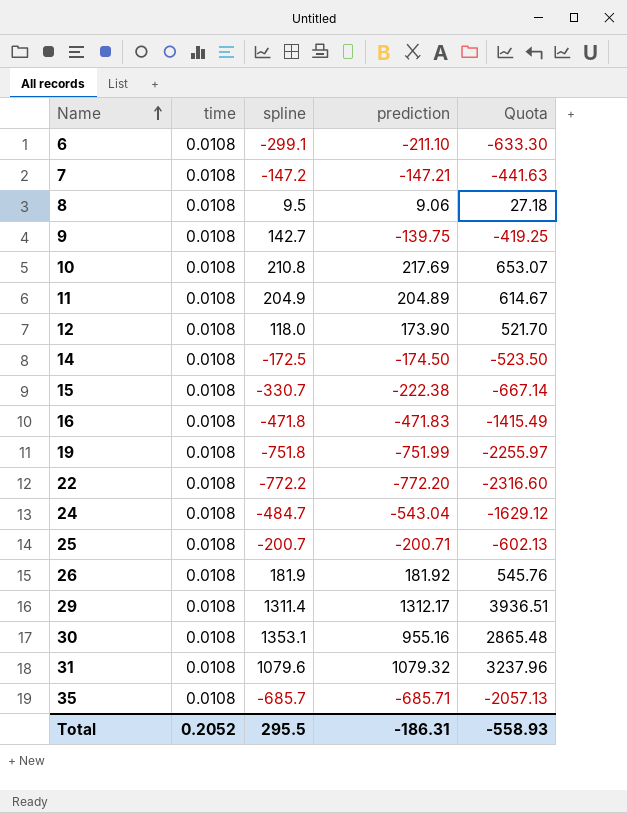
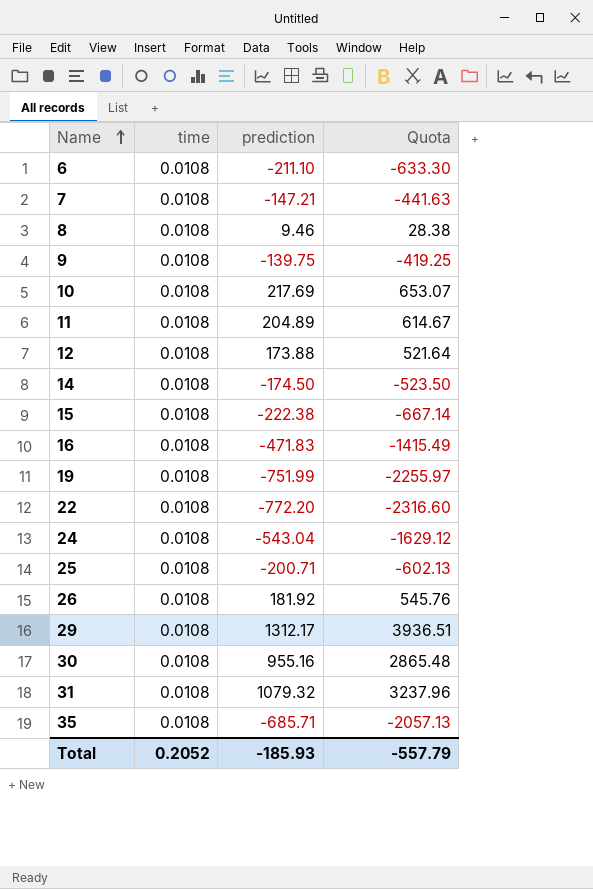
column spline | position: 3 -> none
8 | prediction: 9.06 -> 9.46
8 | Quota: 27.18 -> 28.38
12 | prediction: 173.90 -> 173.88
12 | Quota: 521.70 -> 521.64
Total | prediction: -186.31 -> -185.93
Total | Quota: -558.93 -> -557.79

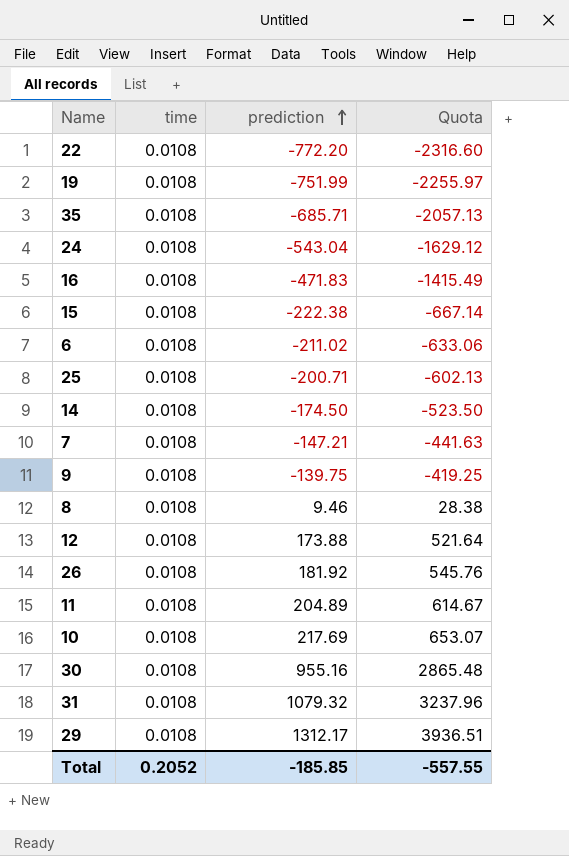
row order: Name ascending -> prediction ascending
6 | prediction: -211.10 -> -211.02
6 | Quota: -633.30 -> -633.06
Total | prediction: -185.93 -> -185.85
Total | Quota: -557.79 -> -557.55

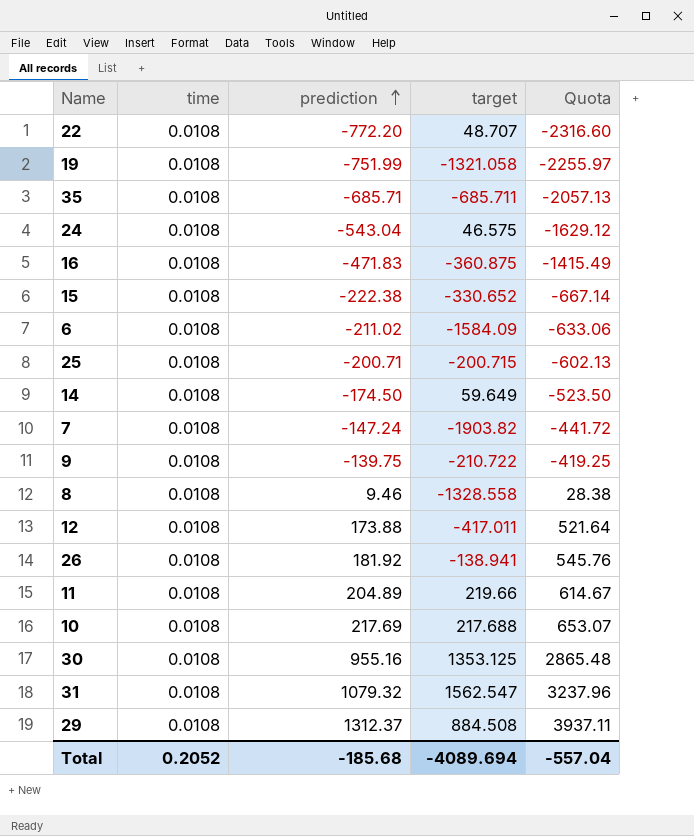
column target | position: none -> 4
7 | prediction: -147.21 -> -147.24
7 | Quota: -441.63 -> -441.72
29 | prediction: 1312.17 -> 1312.37
29 | Quota: 3936.51 -> 3937.11
Total | prediction: -185.85 -> -185.68
Total | Quota: -557.55 -> -557.04

